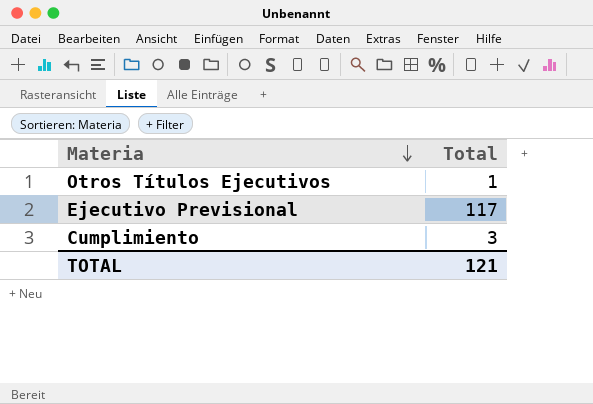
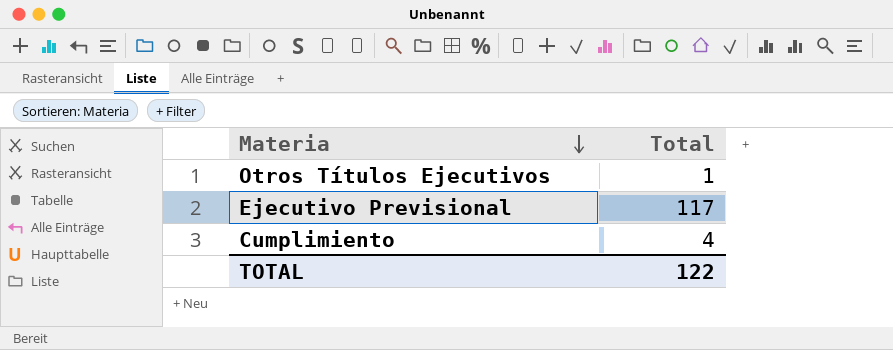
Cumplimiento | Total: 3 -> 4
TOTAL | Total: 121 -> 122

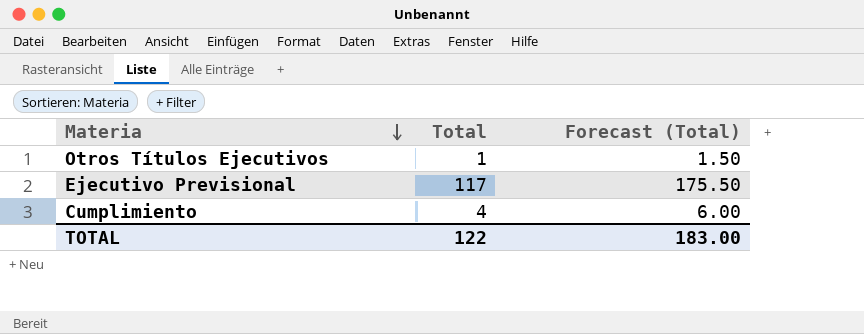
column Forecast (Total) | formula: none -> [Total] * 1.5

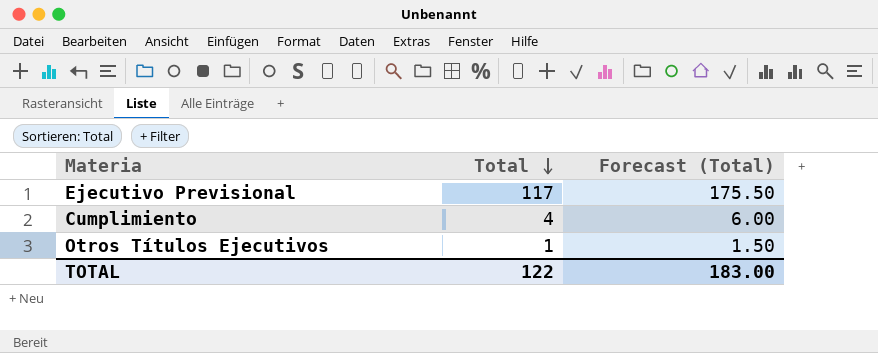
row order: Materia descending -> Total descending

